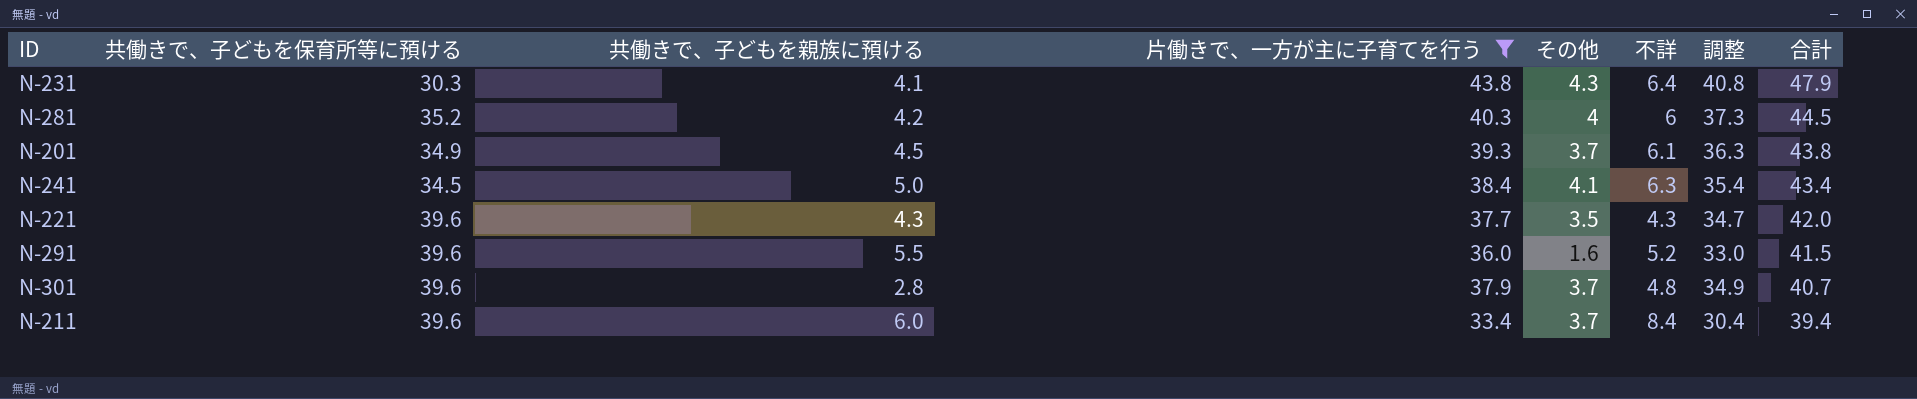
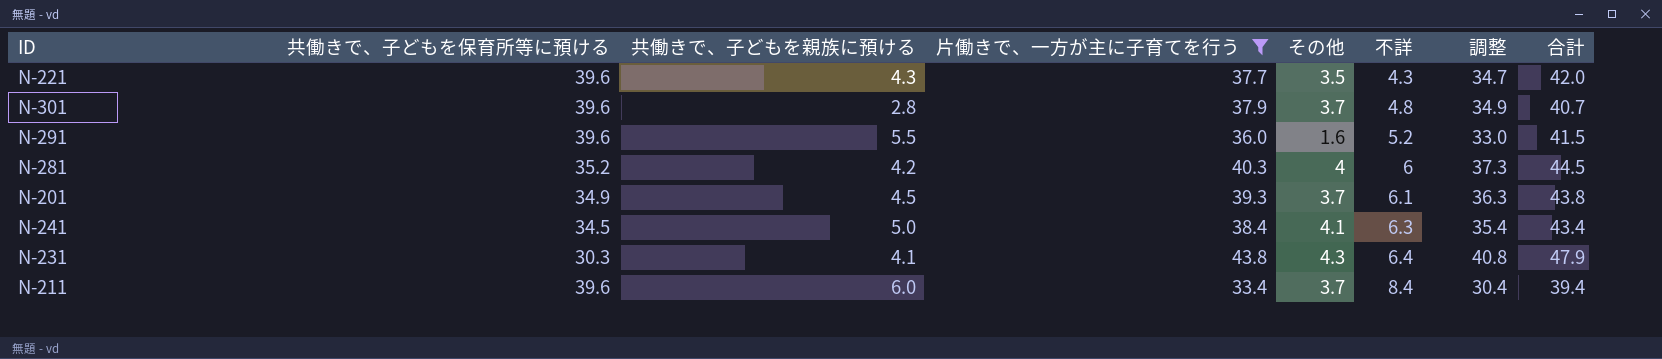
row order: 合計 descending -> 不詳 ascending

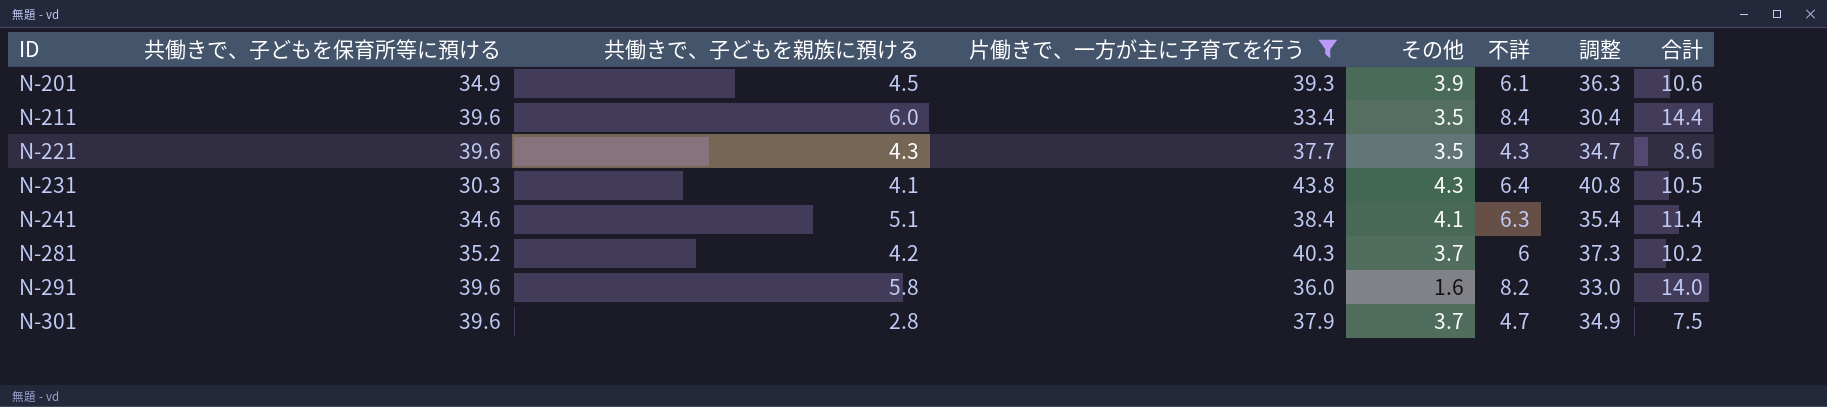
row order: 不詳 ascending -> ID ascending
column 合計 | formula: [共働きで、子どもを親族に預ける] + [片働きで、一方が主に子育てを行う] -> [共働きで、子どもを親族に預ける] + [不詳]
N-201 | その他: 3.7 -> 3.9
N-211 | その他: 3.7 -> 3.5
N-241 | 共働きで、子どもを保育所等に預ける: 34.5 -> 34.6
N-241 | 共働きで、子どもを親族に預ける: 5.0 -> 5.1
N-281 | その他: 4 -> 3.7
N-291 | 共働きで、子どもを親族に預ける: 5.5 -> 5.8
N-291 | 不詳: 5.2 -> 8.2
N-301 | 不詳: 4.8 -> 4.7

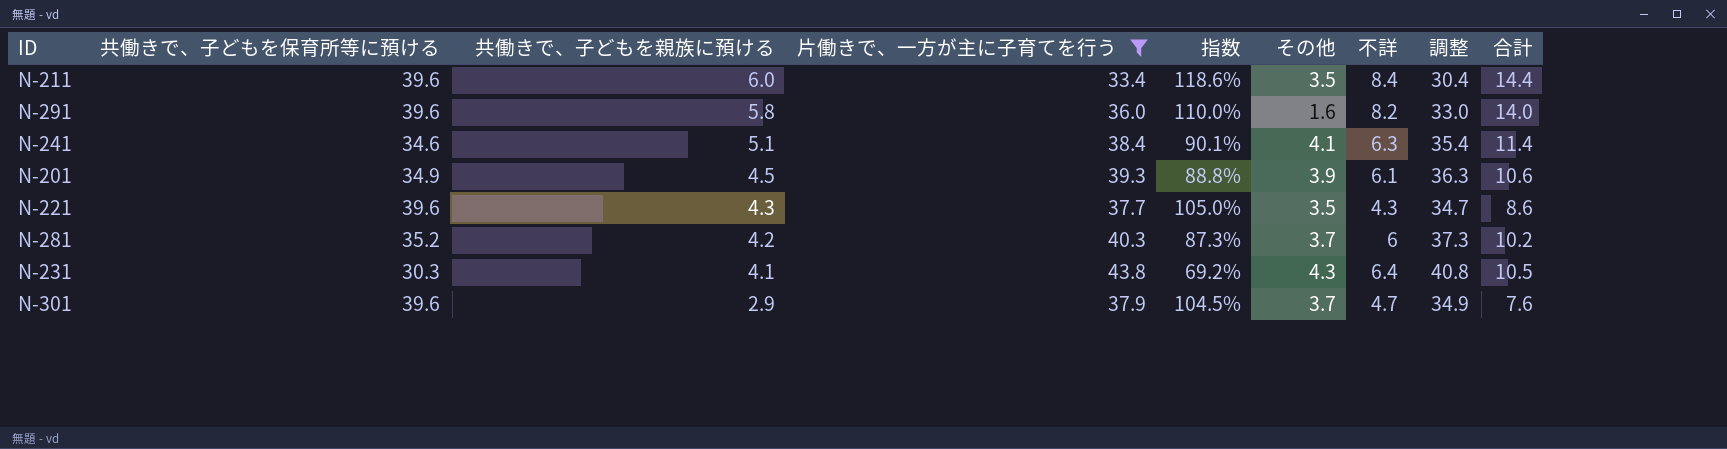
row order: ID ascending -> 共働きで、子どもを親族に預ける descending
column 指数 | formula: none -> [共働きで、子どもを保育所等に預ける] / [片働きで、一方が主に子育てを行う]
N-301 | 共働きで、子どもを親族に預ける: 2.8 -> 2.9
N-301 | 合計: 7.5 -> 7.6

